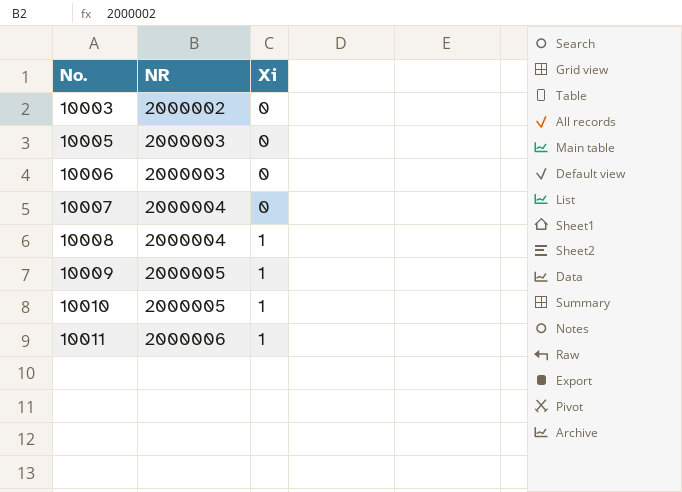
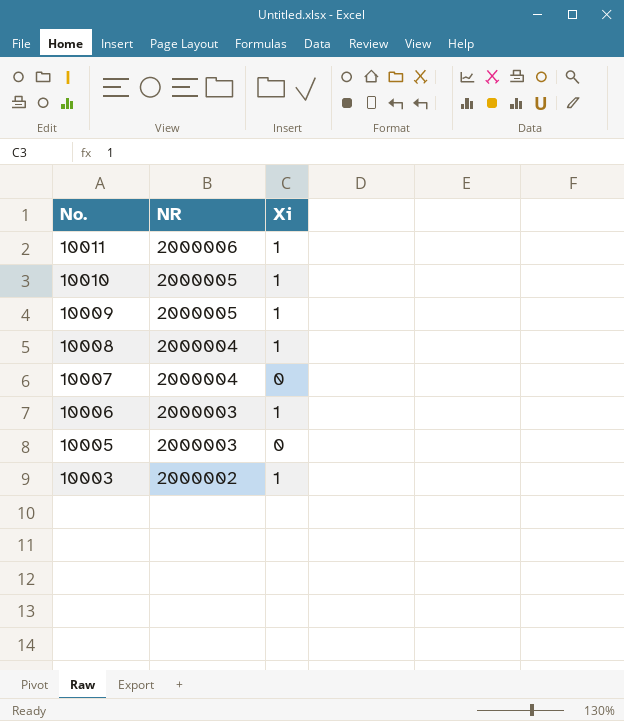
row order: No. ascending -> No. descending
10006 | Xi: 0 -> 1
10003 | Xi: 0 -> 1

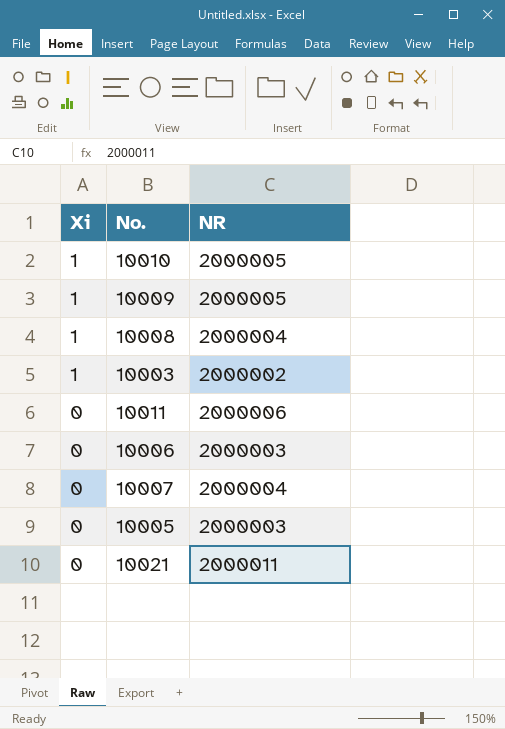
row order: No. descending -> Xi descending
column Xi | position: 3 -> 1
10011 | Xi: 1 -> 0
10006 | Xi: 1 -> 0
row 10021: none -> 0 | 2000011

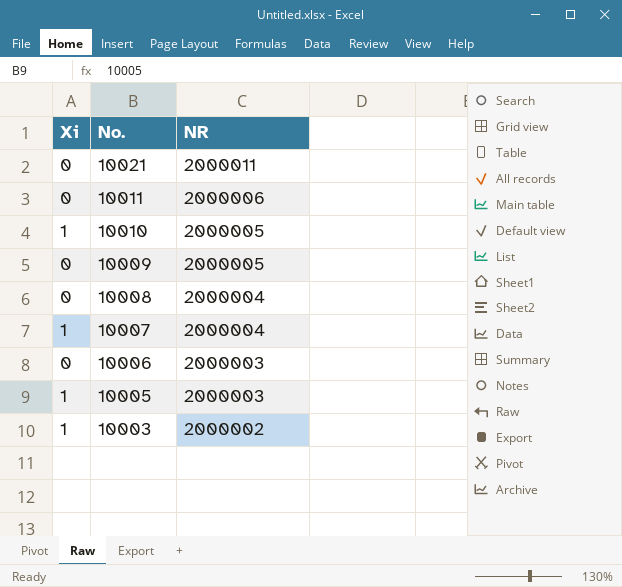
row order: Xi descending -> No. descending
10009 | Xi: 1 -> 0
10008 | Xi: 1 -> 0
10007 | Xi: 0 -> 1
10005 | Xi: 0 -> 1

